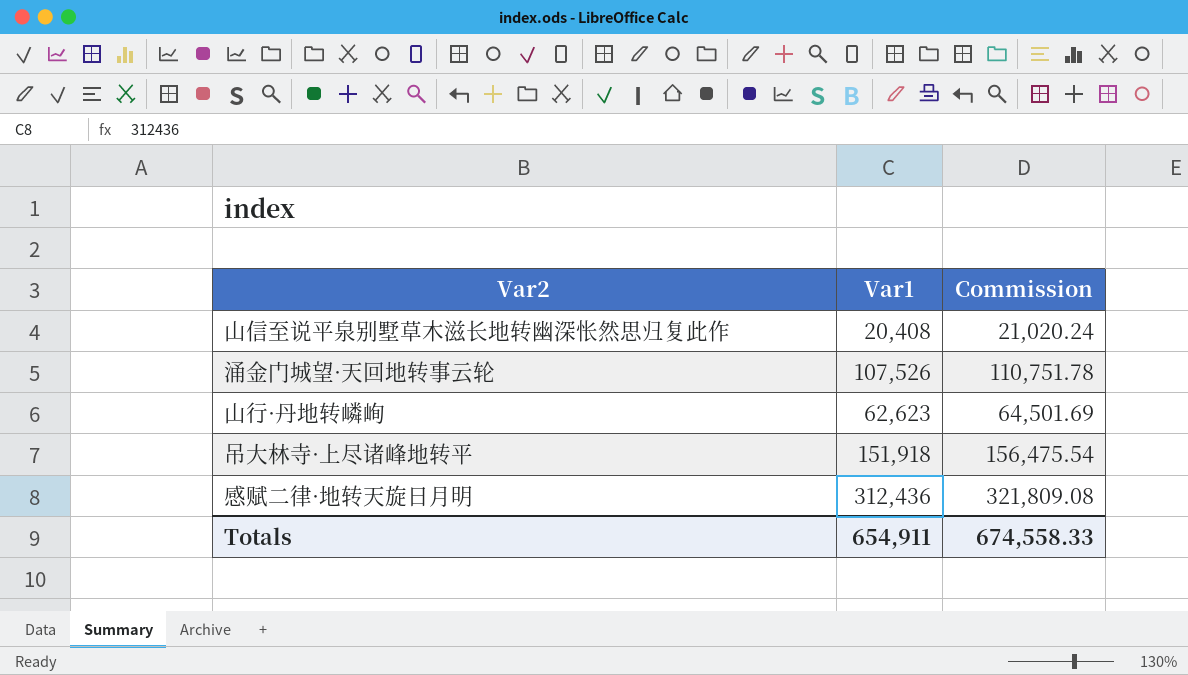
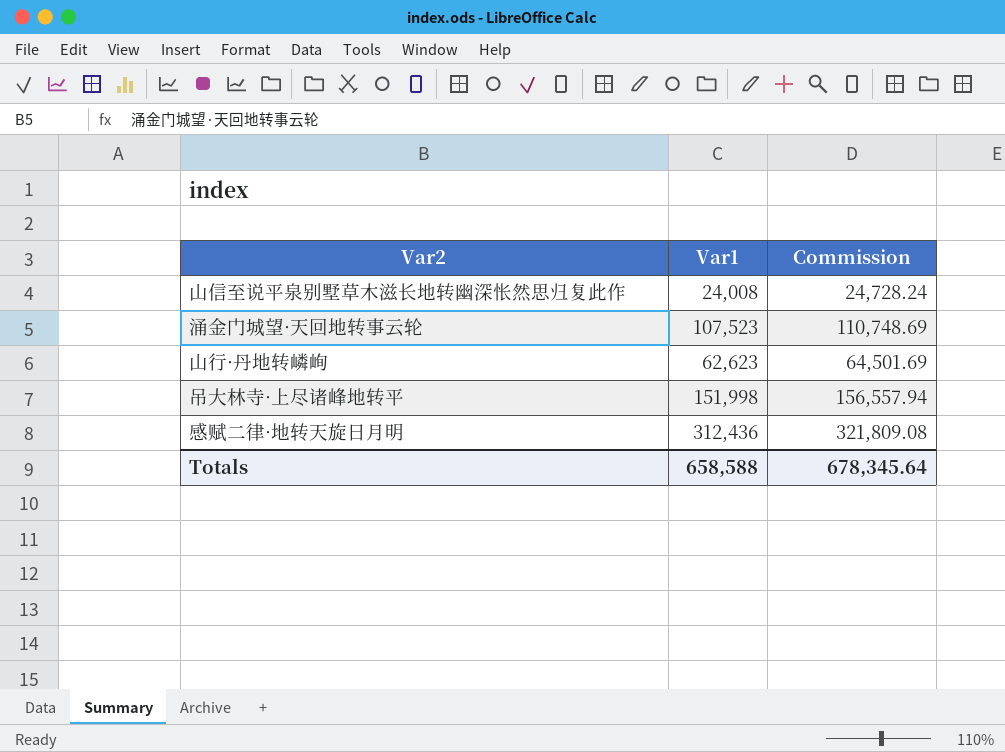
山信至说平泉别墅草木滋长地转幽深怅然思归复此作 | Var1: 20,408 -> 24,008
山信至说平泉别墅草木滋长地转幽深怅然思归复此作 | Commission: 21,020.24 -> 24,728.24
涌金门城望·天回地转事云轮 | Var1: 107,526 -> 107,523
涌金门城望·天回地转事云轮 | Commission: 110,751.78 -> 110,748.69
吊大林寺·上尽诸峰地转平 | Var1: 151,918 -> 151,998
吊大林寺·上尽诸峰地转平 | Commission: 156,475.54 -> 156,557.94
Totals | Var1: 654,911 -> 658,588
Totals | Commission: 674,558.33 -> 678,345.64

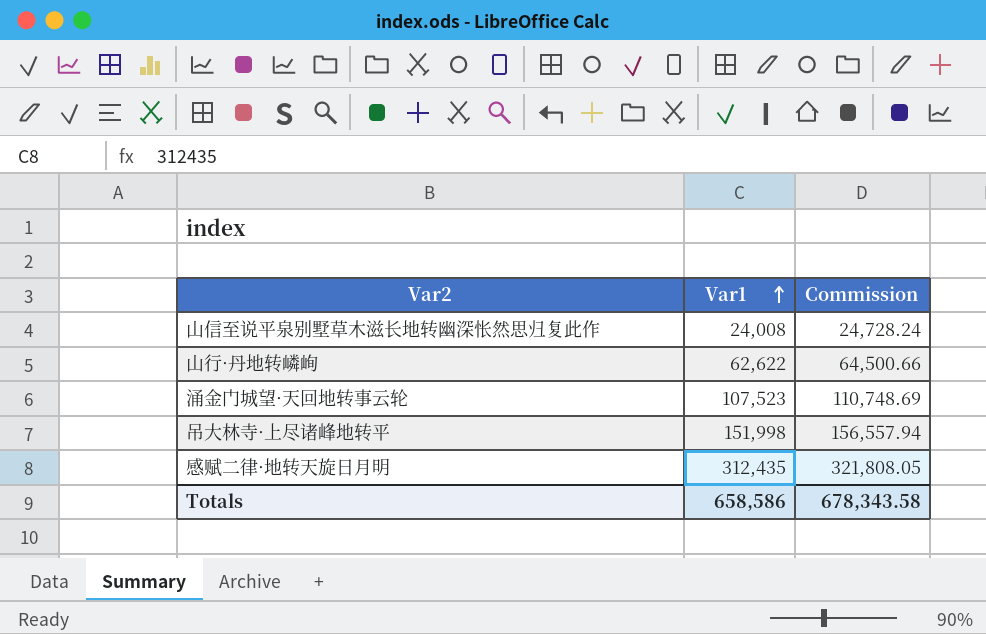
row order: none -> Var1 ascending
山行·丹地转嶙峋 | Var1: 62,623 -> 62,622
山行·丹地转嶙峋 | Commission: 64,501.69 -> 64,500.66
感赋二律·地转天旋日月明 | Var1: 312,436 -> 312,435
感赋二律·地转天旋日月明 | Commission: 321,809.08 -> 321,808.05
Totals | Var1: 658,588 -> 658,586
Totals | Commission: 678,345.64 -> 678,343.58

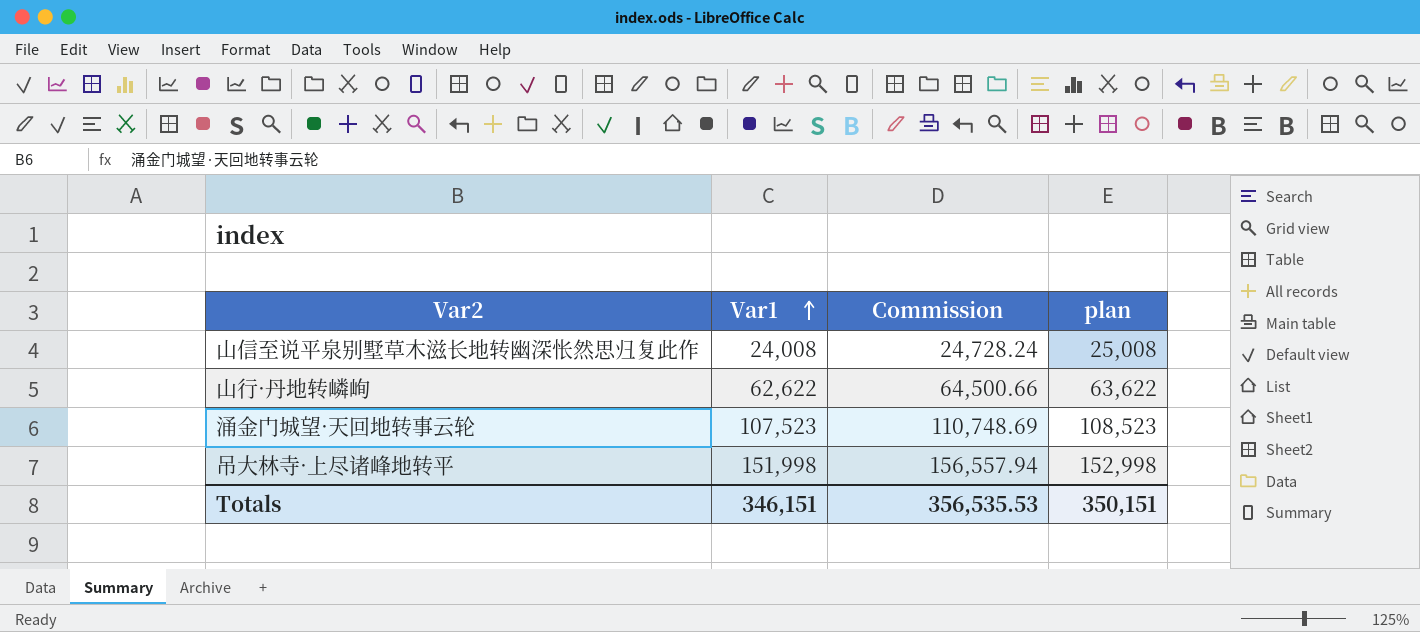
column plan | formula: none -> [Var1] + 1000
row 感赋二律·地转天旋日月明: 312,435 | 321,808.05 -> none
Totals | Var1: 658,586 -> 346,151
Totals | Commission: 678,343.58 -> 356,535.53

